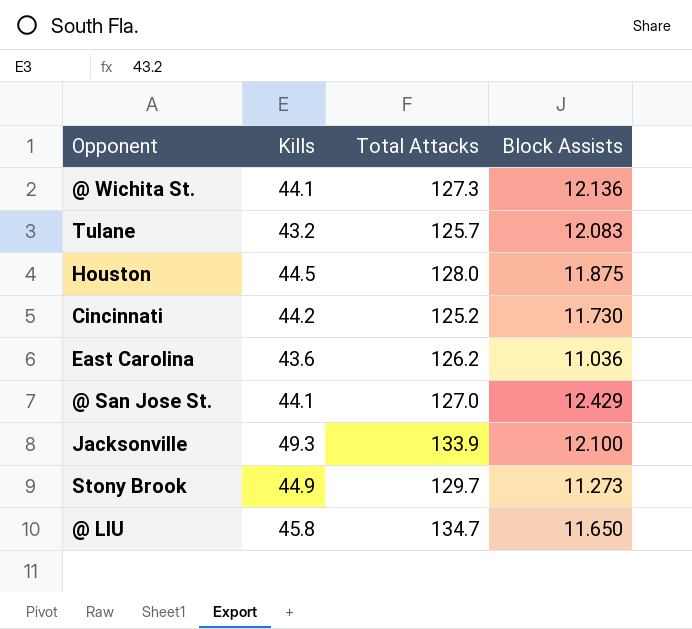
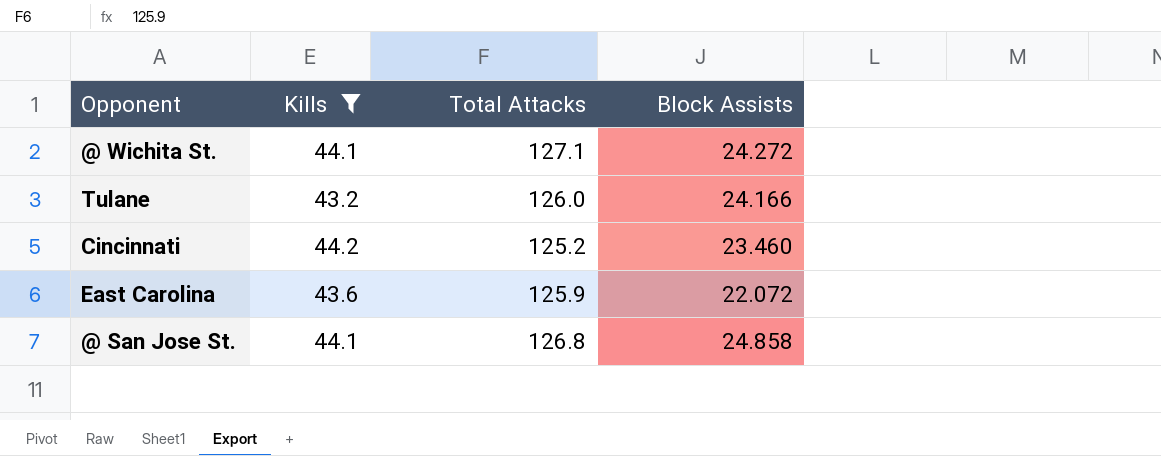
filter: none -> Kills <= 44.2
@ Wichita St. | Total Attacks: 127.3 -> 127.1
@ Wichita St. | Block Assists: 12.136 -> 24.272
Tulane | Total Attacks: 125.7 -> 126.0
Tulane | Block Assists: 12.083 -> 24.166
Cincinnati | Block Assists: 11.730 -> 23.460
East Carolina | Total Attacks: 126.2 -> 125.9
East Carolina | Block Assists: 11.036 -> 22.072
@ San Jose St. | Total Attacks: 127.0 -> 126.8
@ San Jose St. | Block Assists: 12.429 -> 24.858

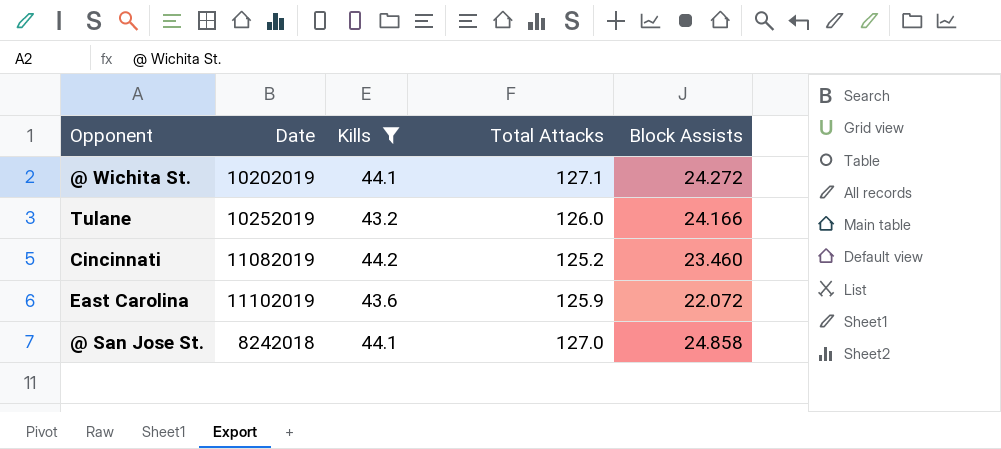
column Date | position: none -> 2
@ San Jose St. | Total Attacks: 126.8 -> 127.0

